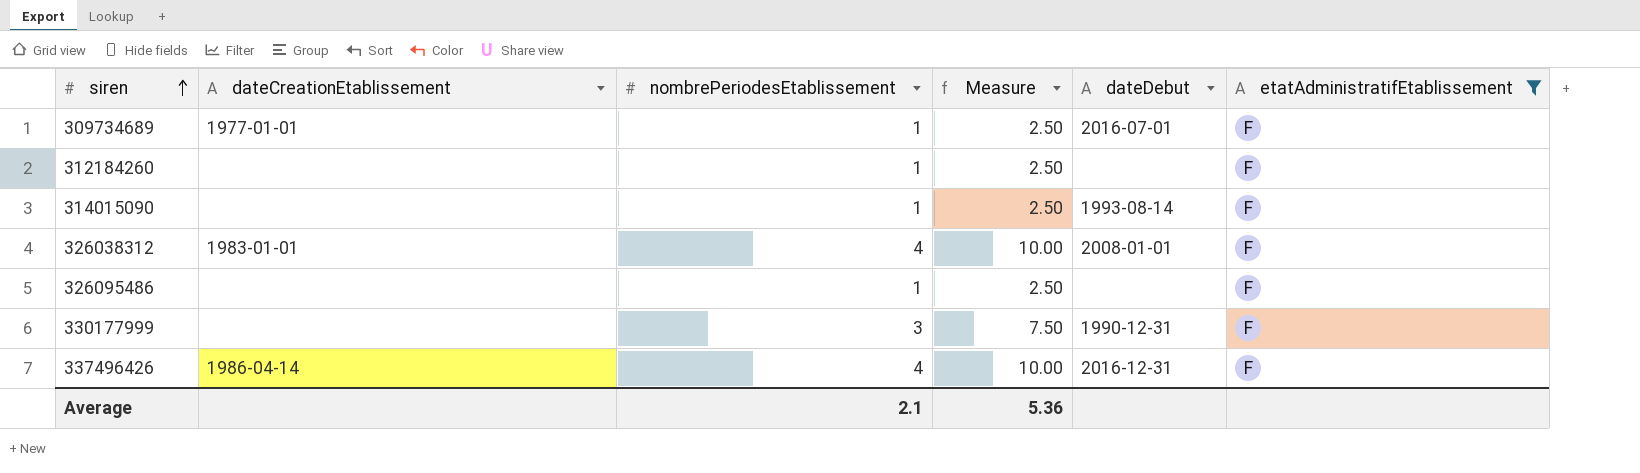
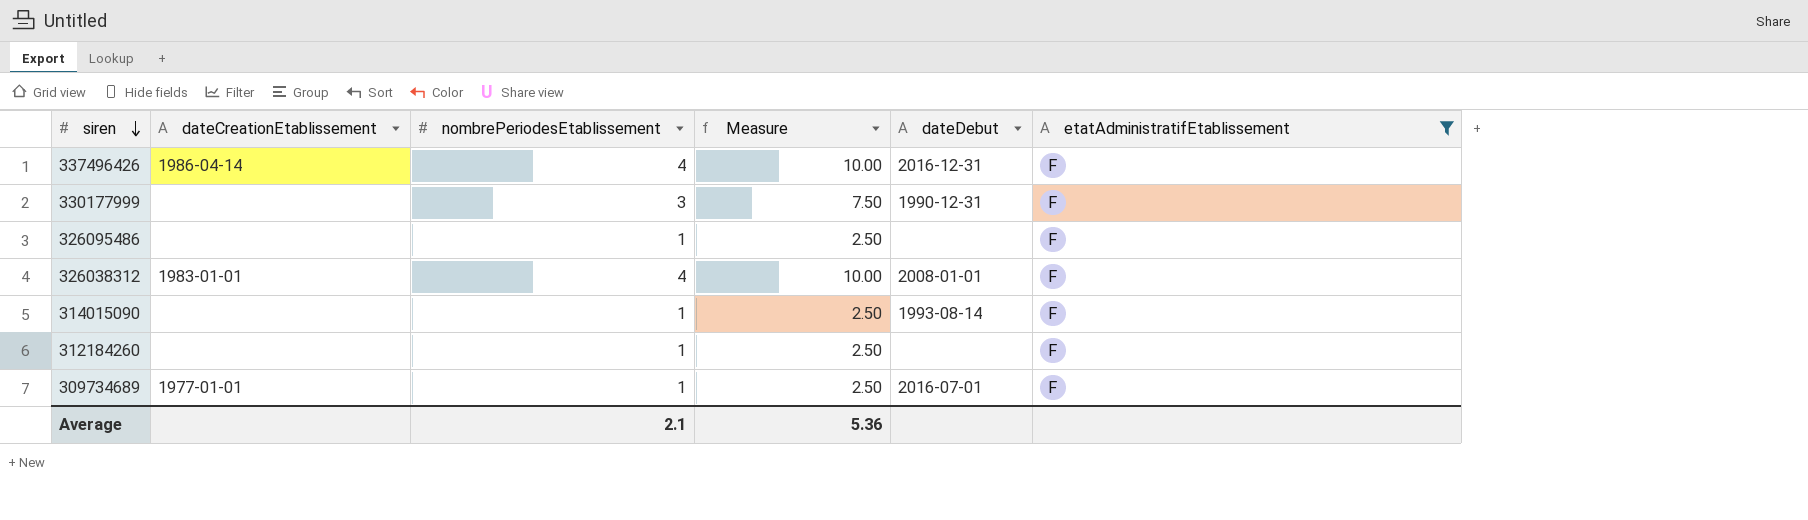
row order: siren ascending -> siren descending

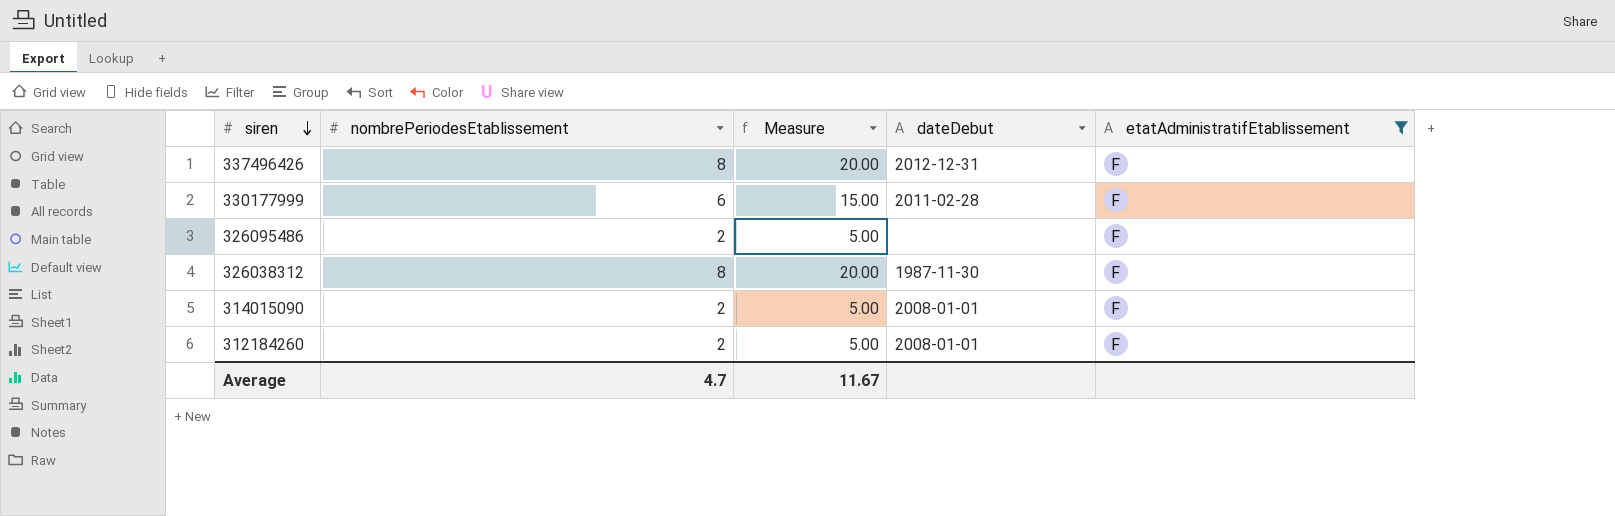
column dateCreationEtablissement | position: 2 -> none
row 309734689: 1977-01-01 | 1 | 2.50 | 2016-07-01 | F -> none
337496426 | nombrePeriodesEtablissement: 4 -> 8
337496426 | Measure: 10.00 -> 20.00
337496426 | dateDebut: 2016-12-31 -> 2012-12-31
330177999 | nombrePeriodesEtablissement: 3 -> 6
330177999 | Measure: 7.50 -> 15.00
330177999 | dateDebut: 1990-12-31 -> 2011-02-28
326095486 | nombrePeriodesEtablissement: 1 -> 2
326095486 | Measure: 2.50 -> 5.00
326038312 | nombrePeriodesEtablissement: 4 -> 8
326038312 | Measure: 10.00 -> 20.00
326038312 | dateDebut: 2008-01-01 -> 1987-11-30
314015090 | nombrePeriodesEtablissement: 1 -> 2
314015090 | Measure: 2.50 -> 5.00
314015090 | dateDebut: 1993-08-14 -> 2008-01-01
312184260 | nombrePeriodesEtablissement: 1 -> 2
312184260 | Measure: 2.50 -> 5.00
312184260 | dateDebut: none -> 2008-01-01
Average | nombrePeriodesEtablissement: 2.1 -> 4.7
Average | Measure: 5.36 -> 11.67

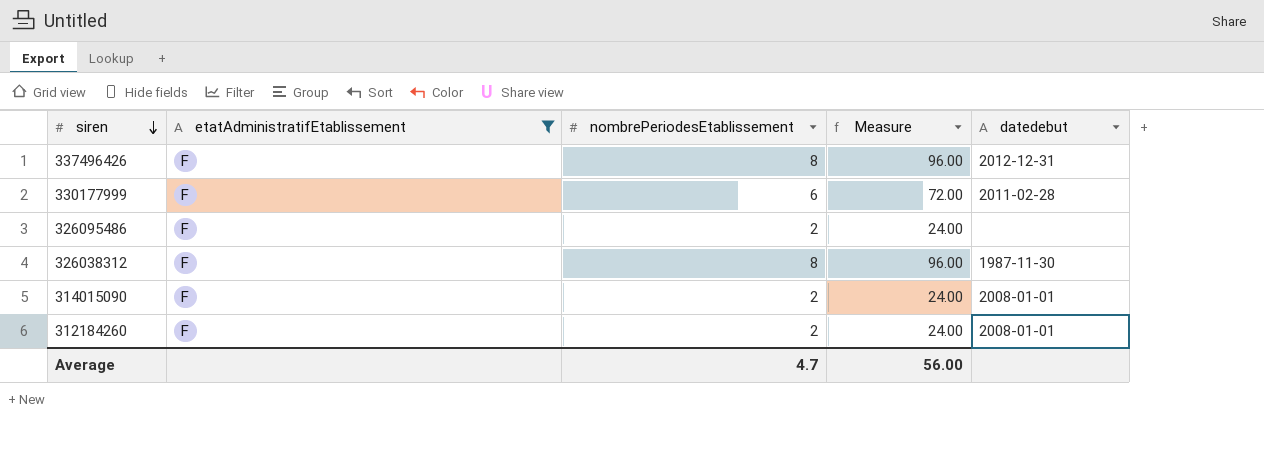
column etatAdministratifEtablissement | position: 5 -> 2
column Measure | formula: [nombrePeriodesEtablissement] * 2.5 -> [nombrePeriodesEtablissement] * 12
column name: dateDebut -> datedebut
Average | Measure: 11.67 -> 56.00

